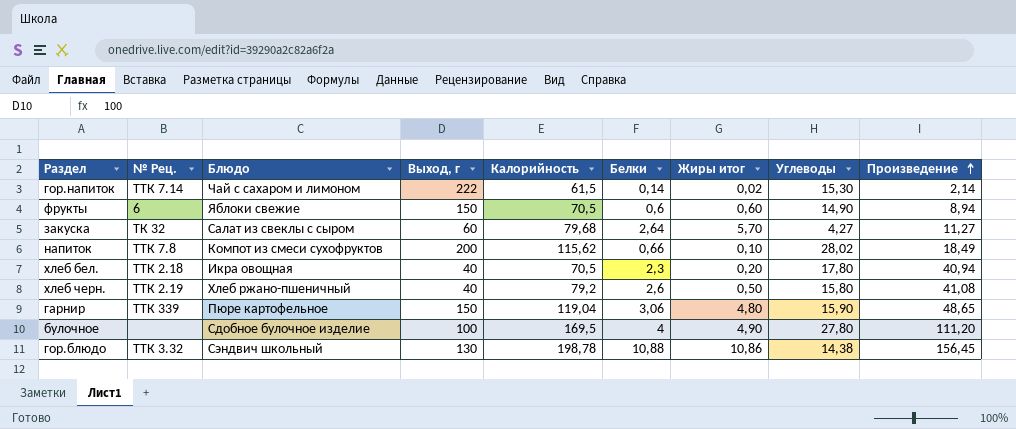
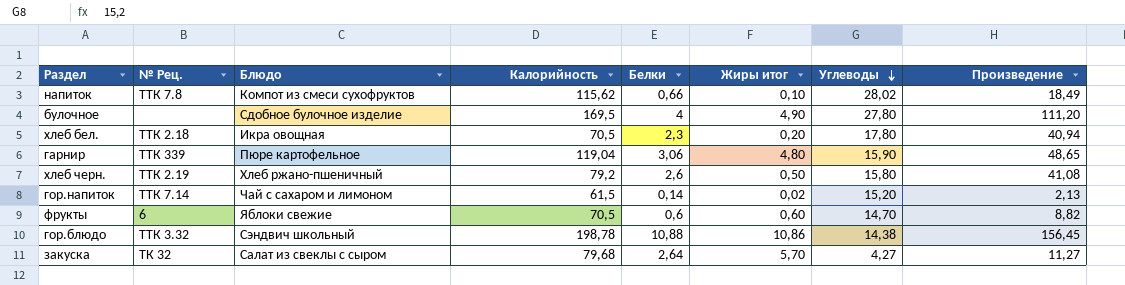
row order: Произведение ascending -> Углеводы descending
column Выход, г | position: 4 -> none
гор.напиток | Углеводы: 15,30 -> 15,20
гор.напиток | Произведение: 2,14 -> 2,13
фрукты | Углеводы: 14,90 -> 14,70
фрукты | Произведение: 8,94 -> 8,82

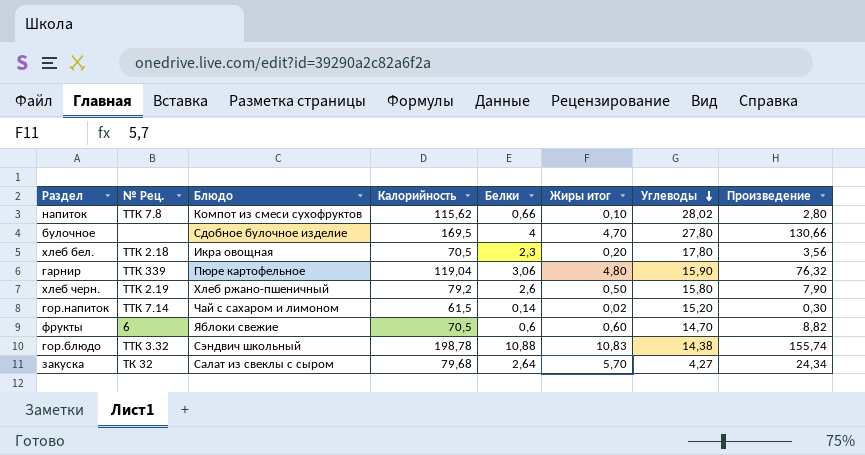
column Произведение | formula: [Белки] * [Углеводы] -> [Жиры итог] * [Углеводы]
булочное | Жиры итог: 4,90 -> 4,70
гор.блюдо | Жиры итог: 10,86 -> 10,83

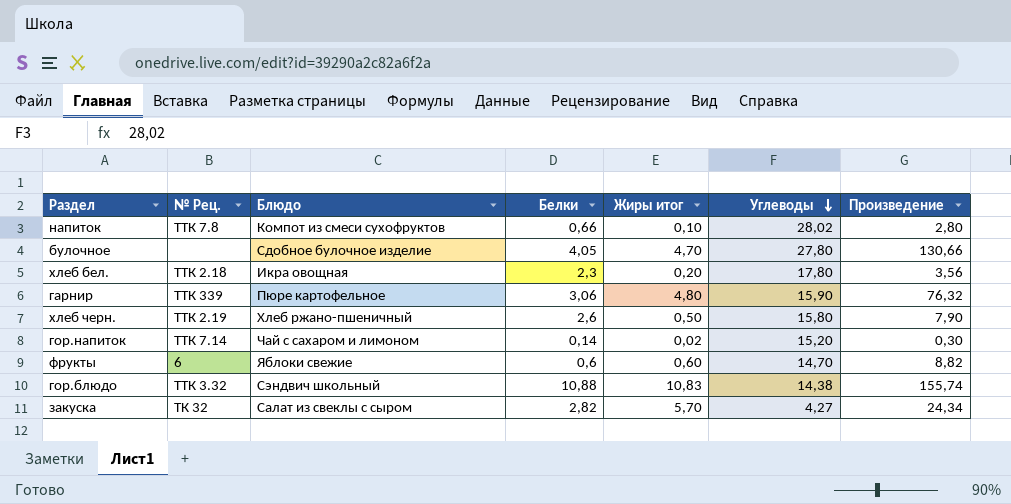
column Калорийность | position: 4 -> none
булочное | Белки: 4 -> 4,05
закуска | Белки: 2,64 -> 2,82

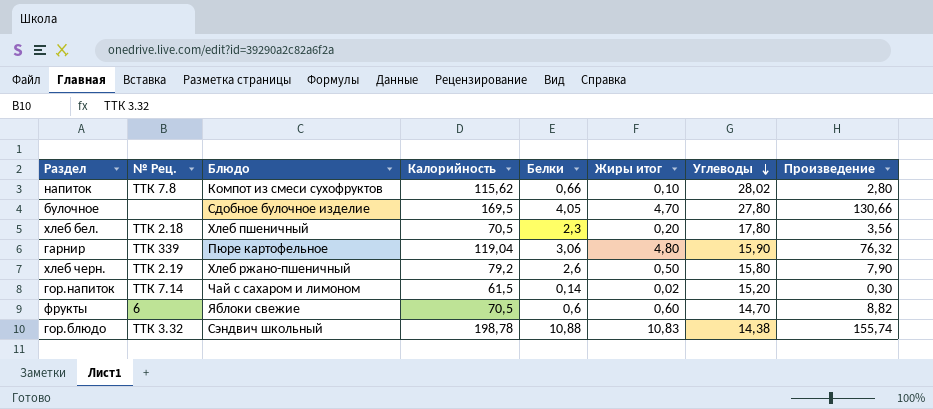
column Калорийность | position: none -> 4
row закуска: ТК 32 | Салат из свеклы с сыром | 2,82 | 5,70 | 4,27 | 24,34 -> none
хлеб бел. | Блюдо: Икра овощная -> Хлеб пшеничный

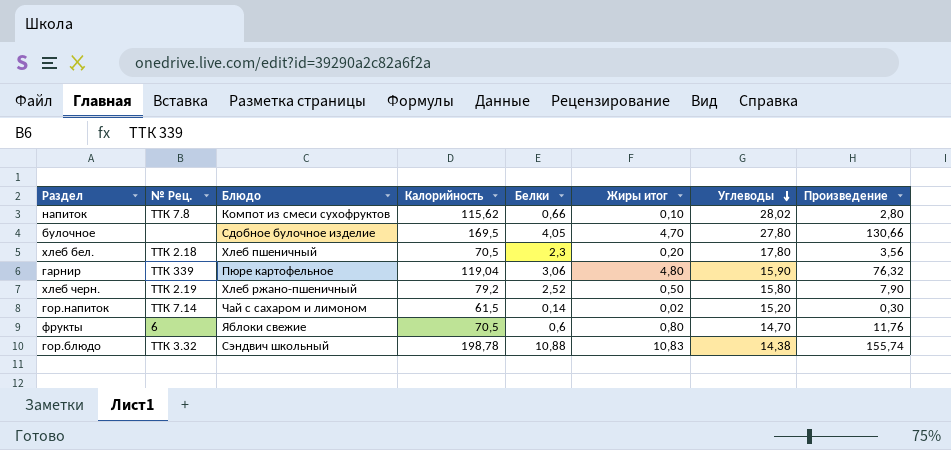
хлеб черн. | Белки: 2,6 -> 2,52
фрукты | Жиры итог: 0,60 -> 0,80
фрукты | Произведение: 8,82 -> 11,76

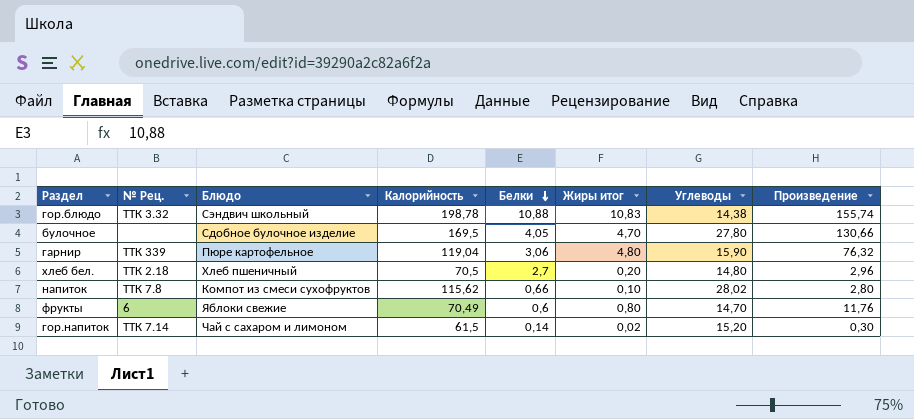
row order: Углеводы descending -> Белки descending
row хлеб черн.: ТТК 2.19 | Хлеб ржано-пшеничный | 79,2 | 2,52 | 0,50 | 15,80 | 7,90 -> none
хлеб бел. | Белки: 2,3 -> 2,7
хлеб бел. | Углеводы: 17,80 -> 14,80
хлеб бел. | Произведение: 3,56 -> 2,96
фрукты | Калорийность: 70,5 -> 70,49

